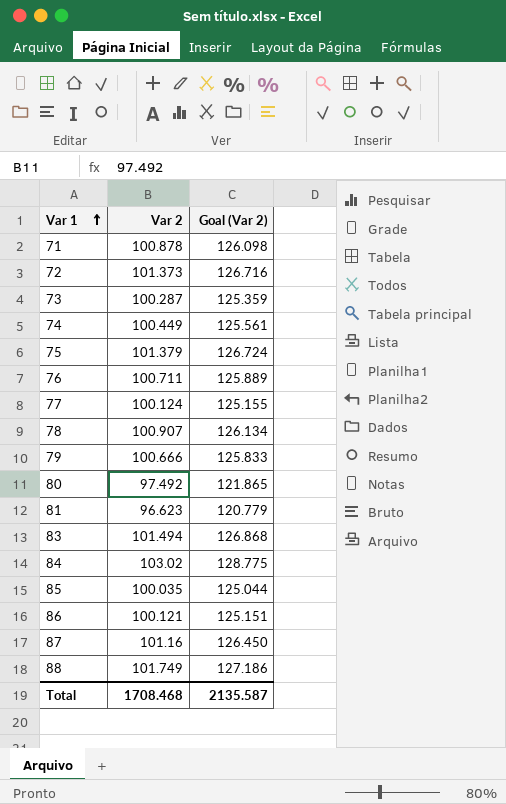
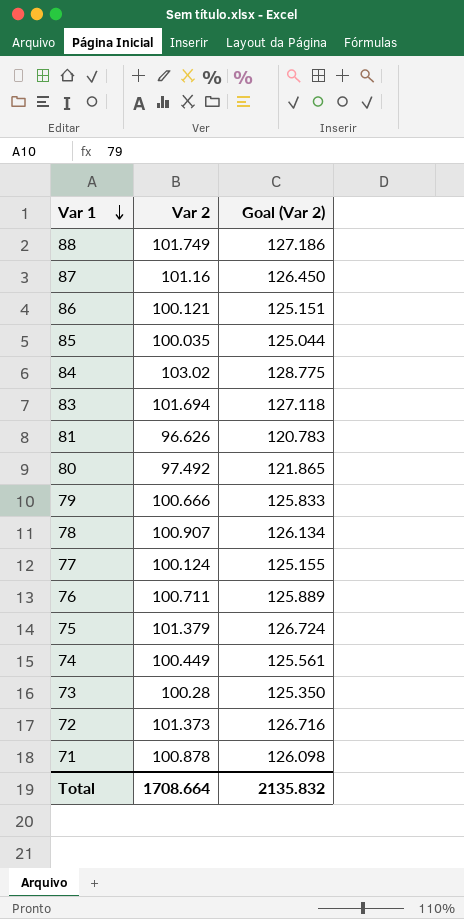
row order: Var 1 ascending -> Var 1 descending
83 | Var 2: 101.494 -> 101.694
83 | Goal (Var 2): 126.868 -> 127.118
81 | Var 2: 96.623 -> 96.626
81 | Goal (Var 2): 120.779 -> 120.783
73 | Var 2: 100.287 -> 100.28
73 | Goal (Var 2): 125.359 -> 125.350
Total | Var 2: 1708.468 -> 1708.664
Total | Goal (Var 2): 2135.587 -> 2135.832

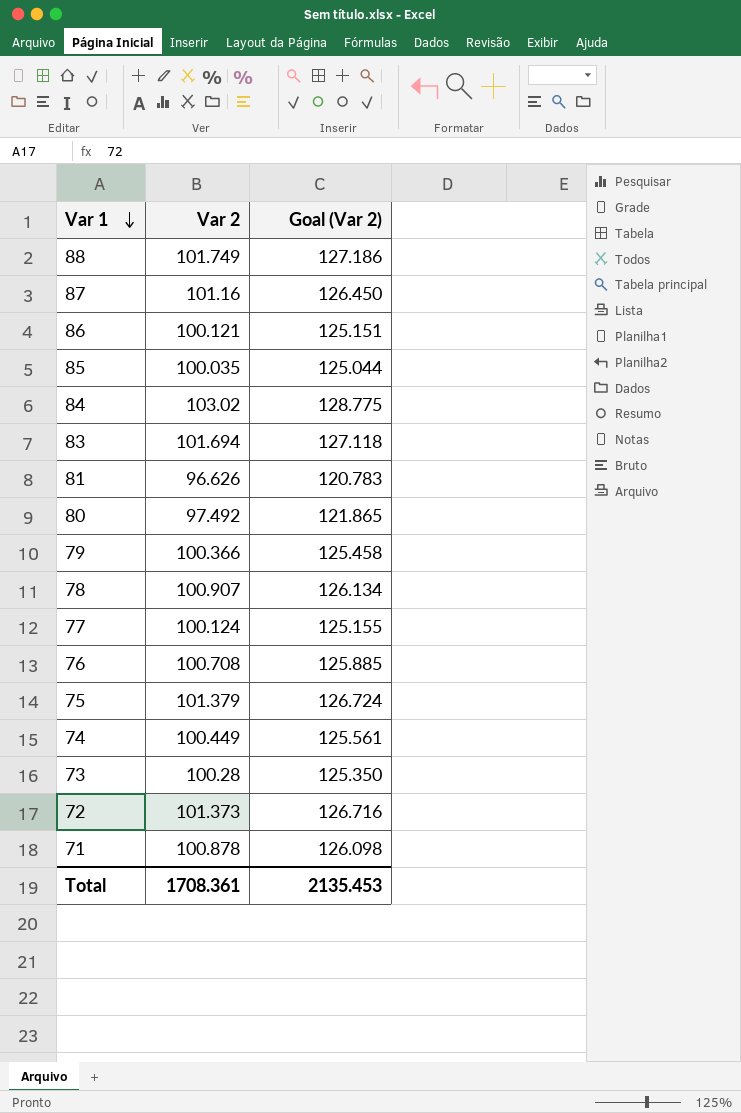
79 | Var 2: 100.666 -> 100.366
79 | Goal (Var 2): 125.833 -> 125.458
76 | Var 2: 100.711 -> 100.708
76 | Goal (Var 2): 125.889 -> 125.885
Total | Var 2: 1708.664 -> 1708.361
Total | Goal (Var 2): 2135.832 -> 2135.453

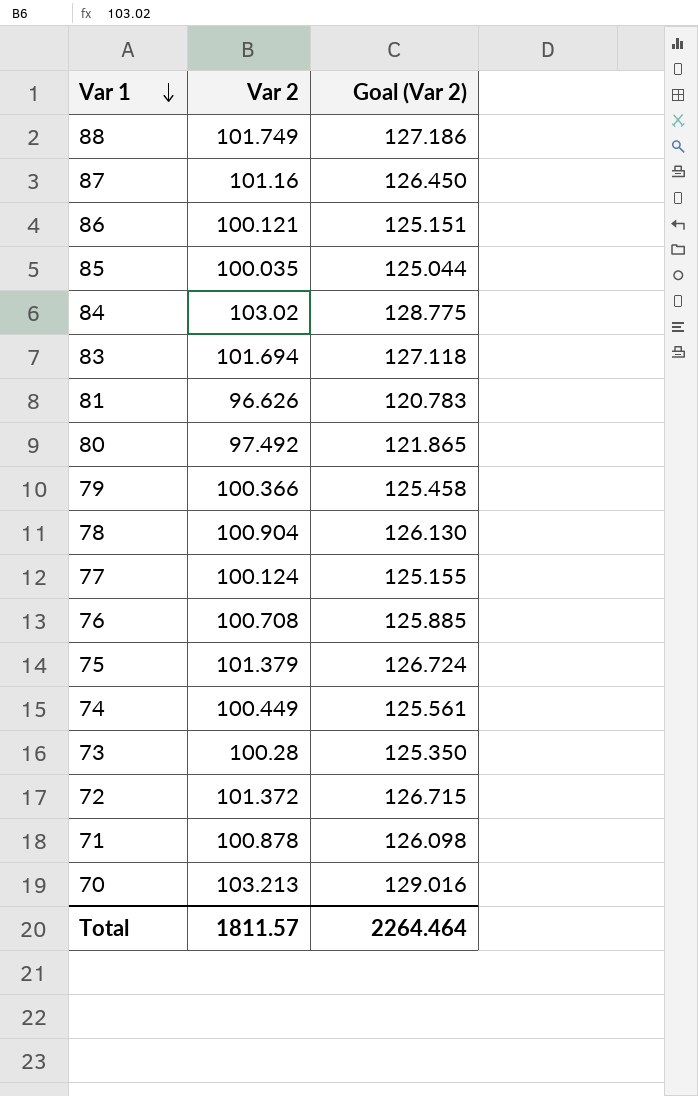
78 | Var 2: 100.907 -> 100.904
78 | Goal (Var 2): 126.134 -> 126.130
72 | Var 2: 101.373 -> 101.372
72 | Goal (Var 2): 126.716 -> 126.715
row 70: none -> 103.213 | 129.016
Total | Var 2: 1708.361 -> 1811.57
Total | Goal (Var 2): 2135.453 -> 2264.464

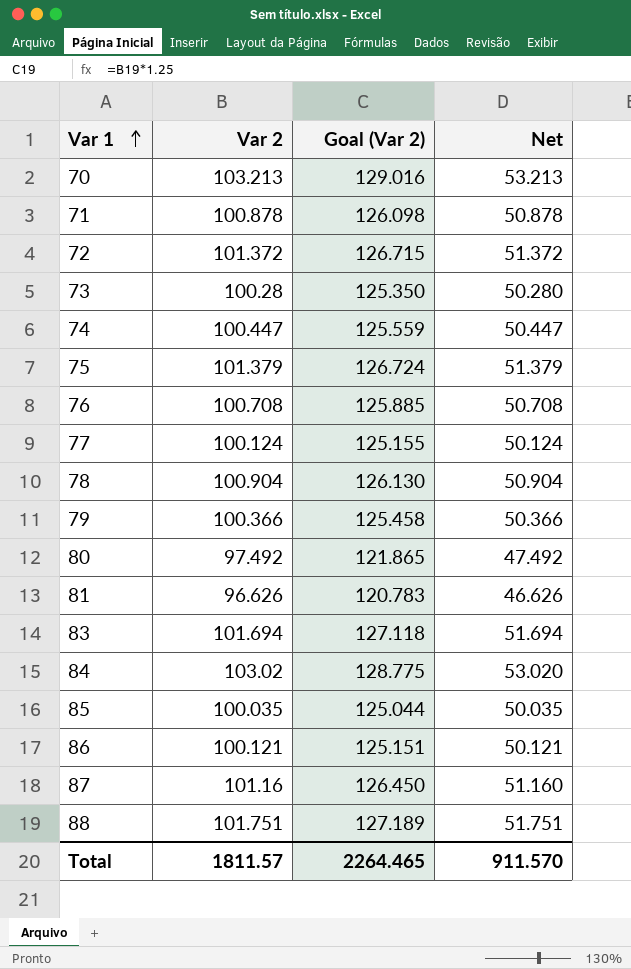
row order: Var 1 descending -> Var 1 ascending
column Net | formula: none -> [Var 2] - 50
74 | Var 2: 100.449 -> 100.447
74 | Goal (Var 2): 125.561 -> 125.559
88 | Var 2: 101.749 -> 101.751
88 | Goal (Var 2): 127.186 -> 127.189
Total | Goal (Var 2): 2264.464 -> 2264.465

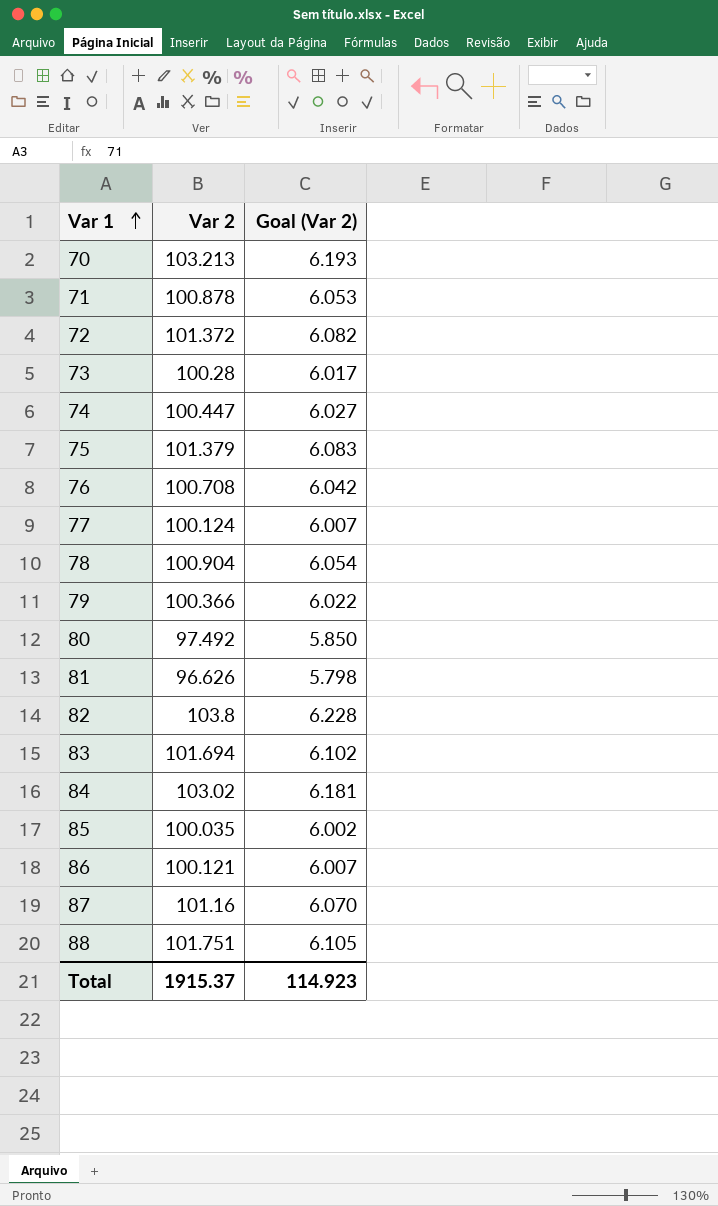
column Net | formula: [Var 2] - 50 -> none
column Goal (Var 2) | formula: [Var 2] * 1.25 -> [Var 2] * 0.06
row 82: none -> 103.8 | 6.228
Total | Var 2: 1811.57 -> 1915.37
Total | Goal (Var 2): 2264.465 -> 114.923

